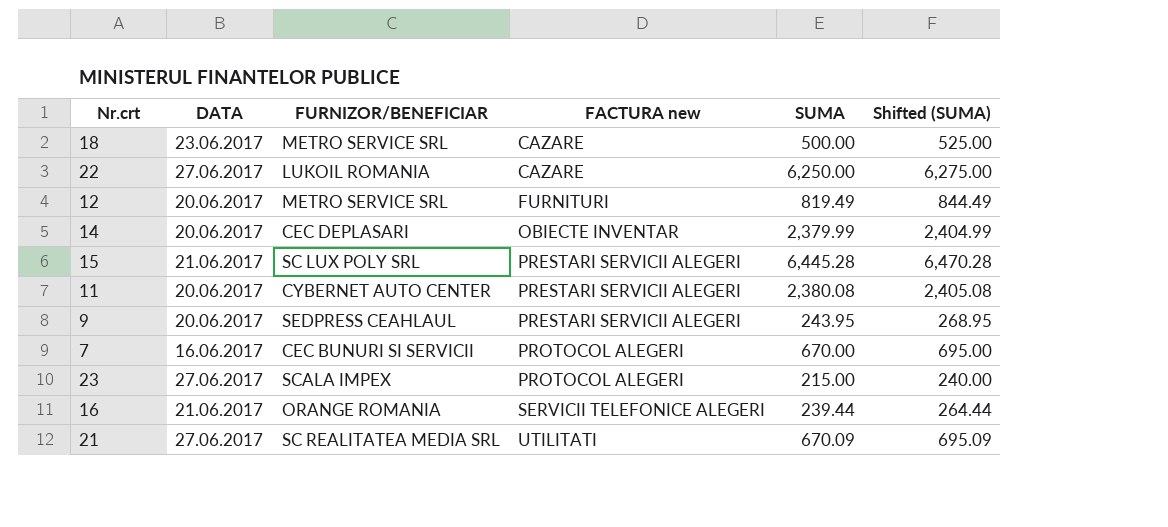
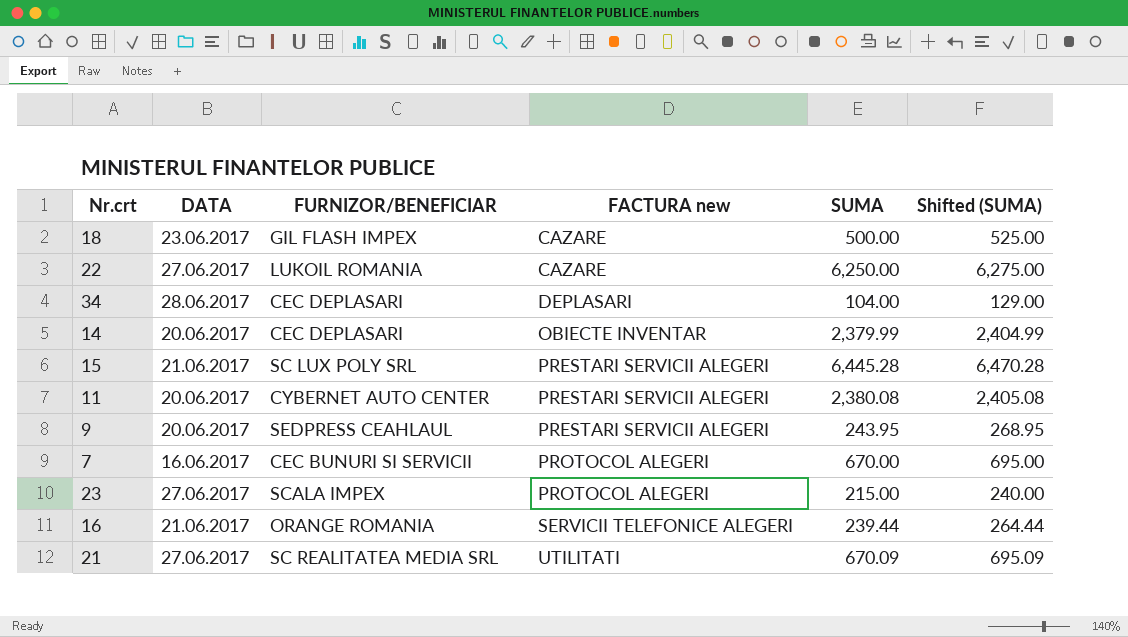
row 12: 20.06.2017 | METRO SERVICE SRL | FURNITURI | 819.49 | 844.49 -> none
18 | FURNIZOR/BENEFICIAR: METRO SERVICE SRL -> GIL FLASH IMPEX
row 34: none -> 28.06.2017 | CEC DEPLASARI | DEPLASARI | 104.00 | 129.00

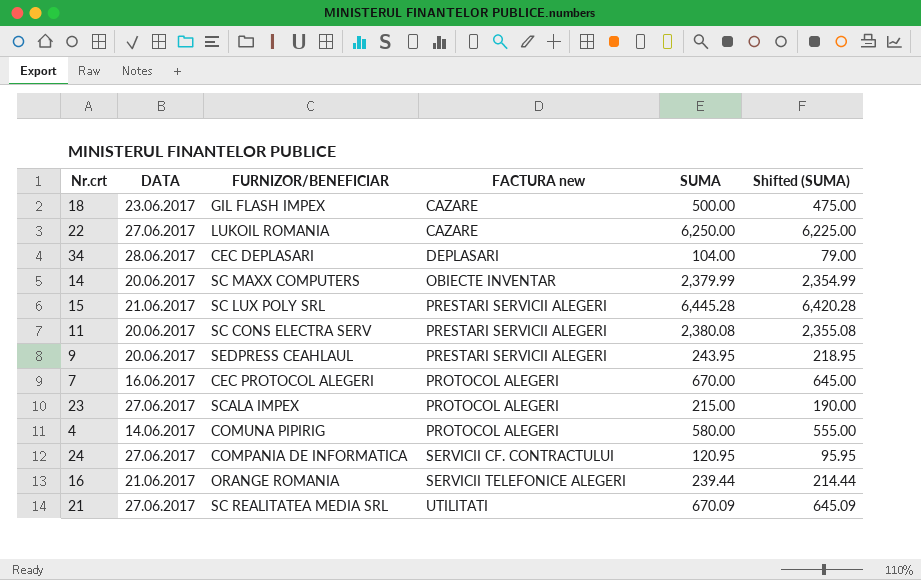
column Shifted (SUMA) | formula: [SUMA] + 25 -> [SUMA] - 25
14 | FURNIZOR/BENEFICIAR: CEC DEPLASARI -> SC MAXX COMPUTERS
11 | FURNIZOR/BENEFICIAR: CYBERNET AUTO CENTER -> SC CONS ELECTRA SERV
7 | FURNIZOR/BENEFICIAR: CEC BUNURI SI SERVICII -> CEC PROTOCOL ALEGERI
row 4: none -> 14.06.2017 | COMUNA PIPIRIG | PROTOCOL ALEGERI | 580.00 | 555.00
row 24: none -> 27.06.2017 | COMPANIA DE INFORMATICA | SERVICII CF. CONTRACTULUI | 120.95 | 95.95

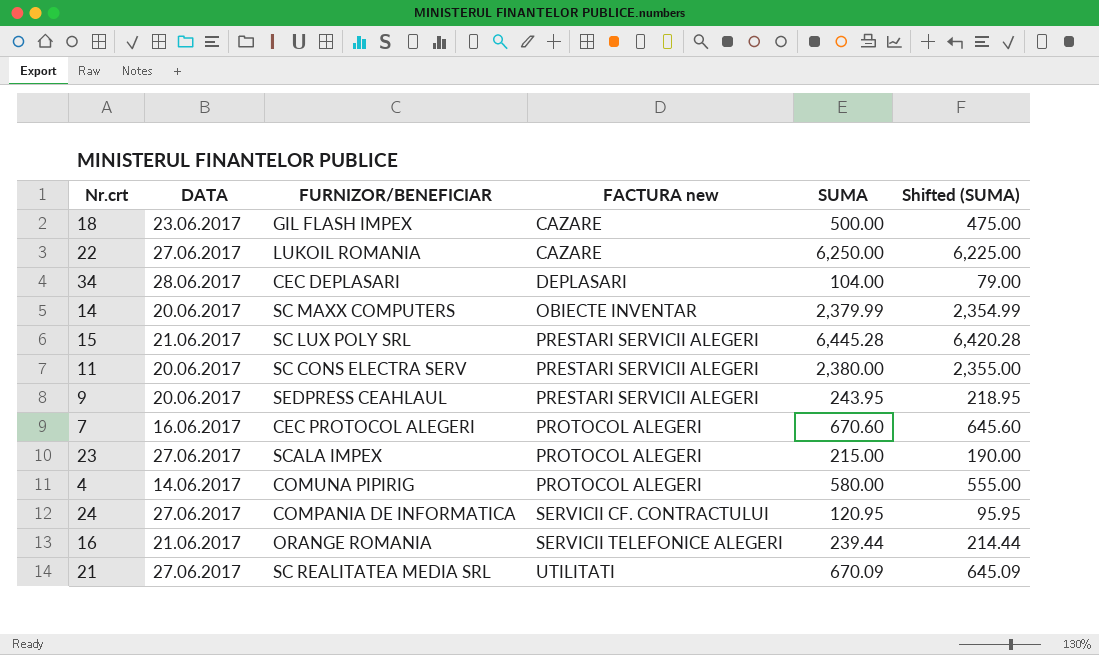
11 | SUMA: 2,380.08 -> 2,380.00
11 | Shifted (SUMA): 2,355.08 -> 2,355.00
7 | SUMA: 670.00 -> 670.60
7 | Shifted (SUMA): 645.00 -> 645.60

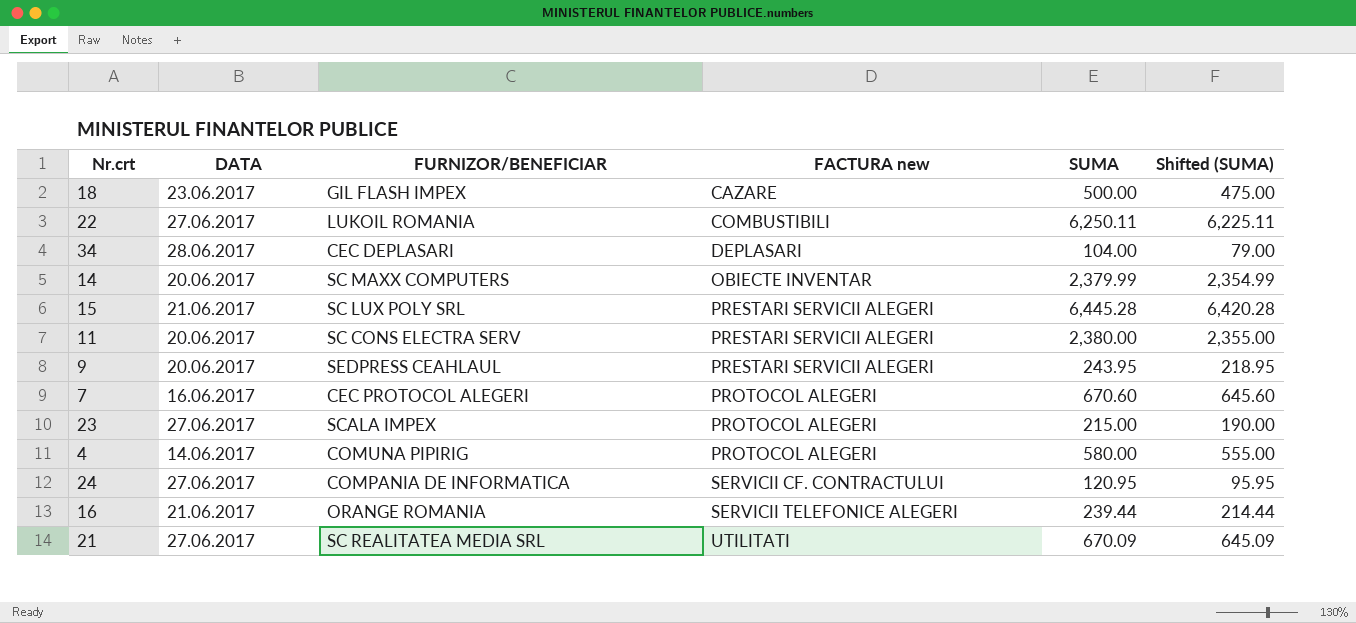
22 | FACTURA new: CAZARE -> COMBUSTIBILI
22 | SUMA: 6,250.00 -> 6,250.11
22 | Shifted (SUMA): 6,225.00 -> 6,225.11

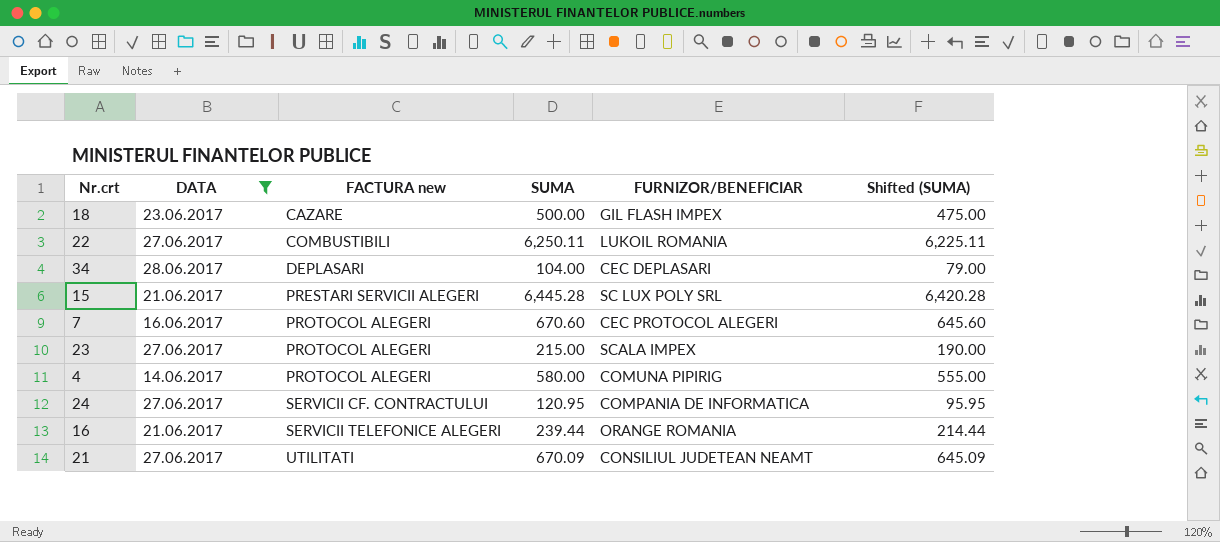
filter: none -> DATA != 20.06.2017
column FURNIZOR/BENEFICIAR | position: 3 -> 5
21 | FURNIZOR/BENEFICIAR: SC REALITATEA MEDIA SRL -> CONSILIUL JUDETEAN NEAMT

